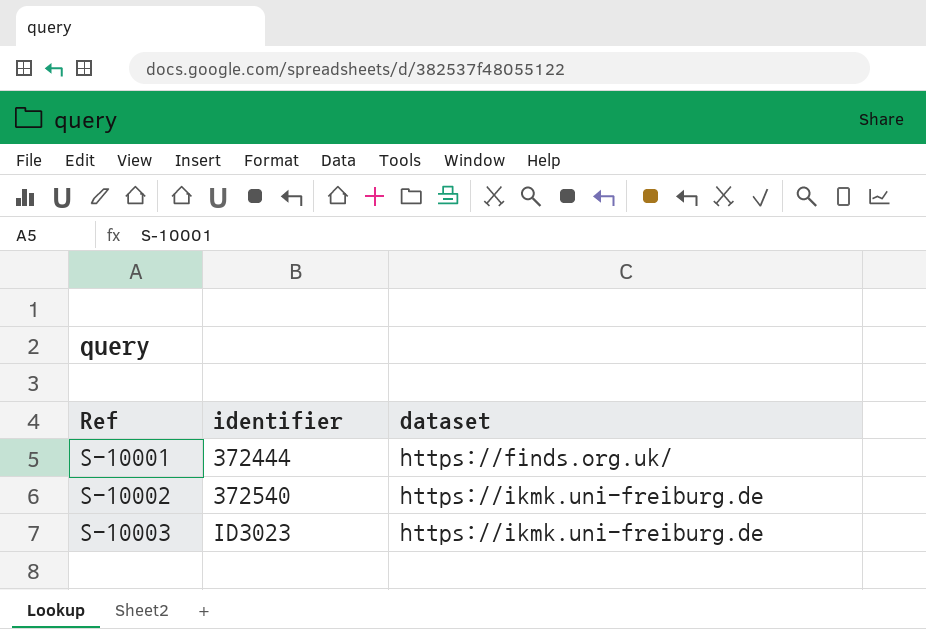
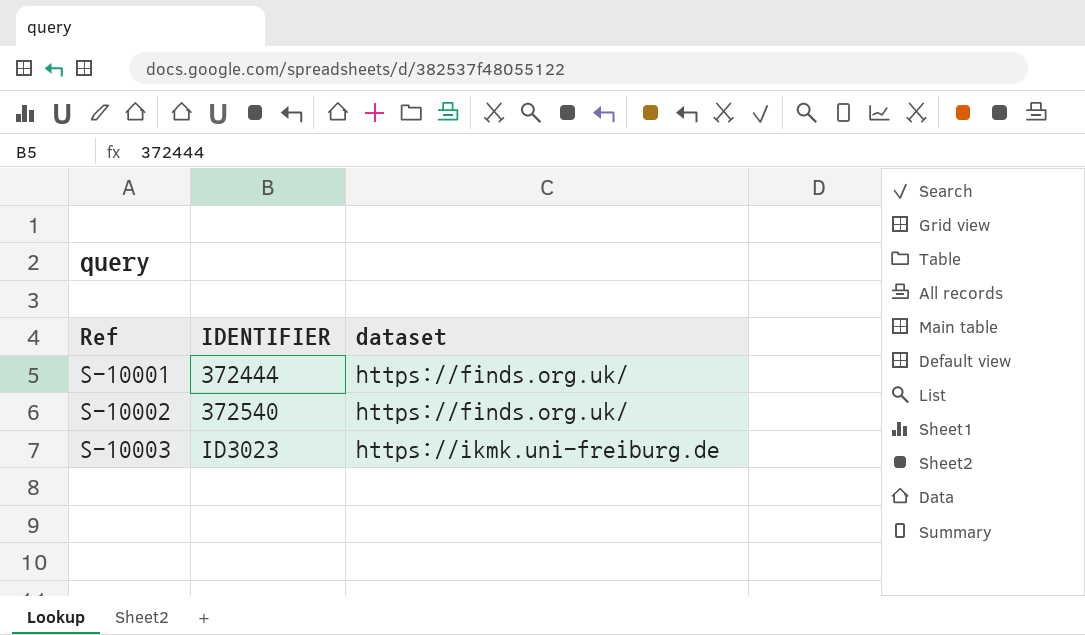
column name: identifier -> IDENTIFIER
S-10002 | dataset: https://ikmk.uni-freiburg.de -> https://finds.org.uk/

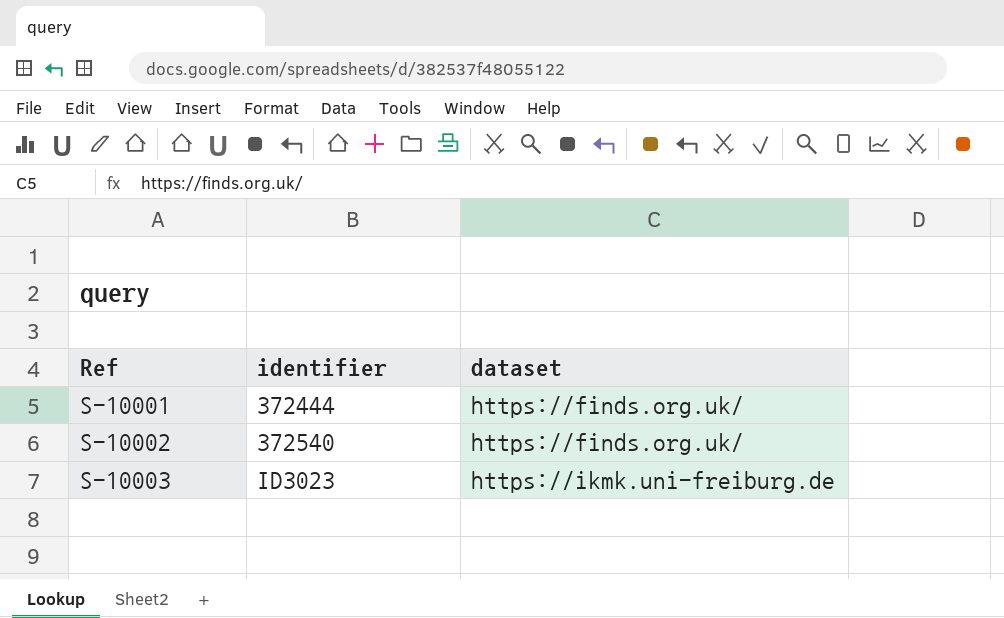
column name: IDENTIFIER -> identifier

